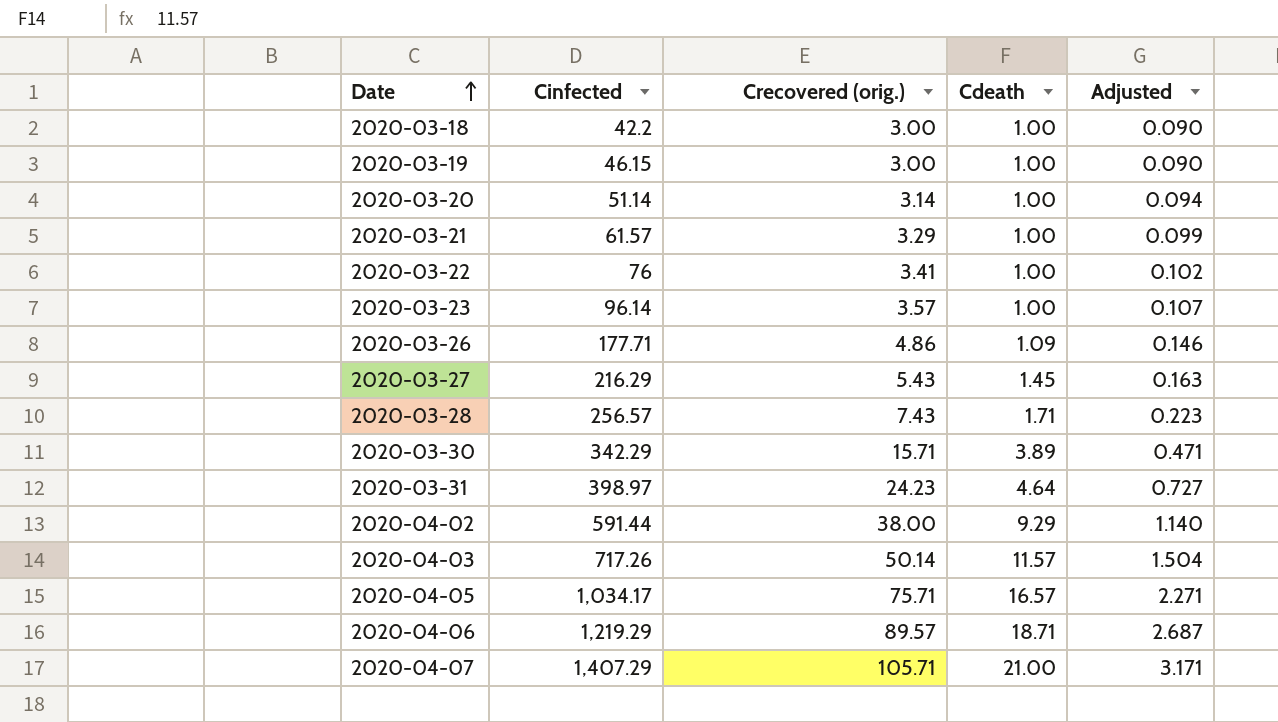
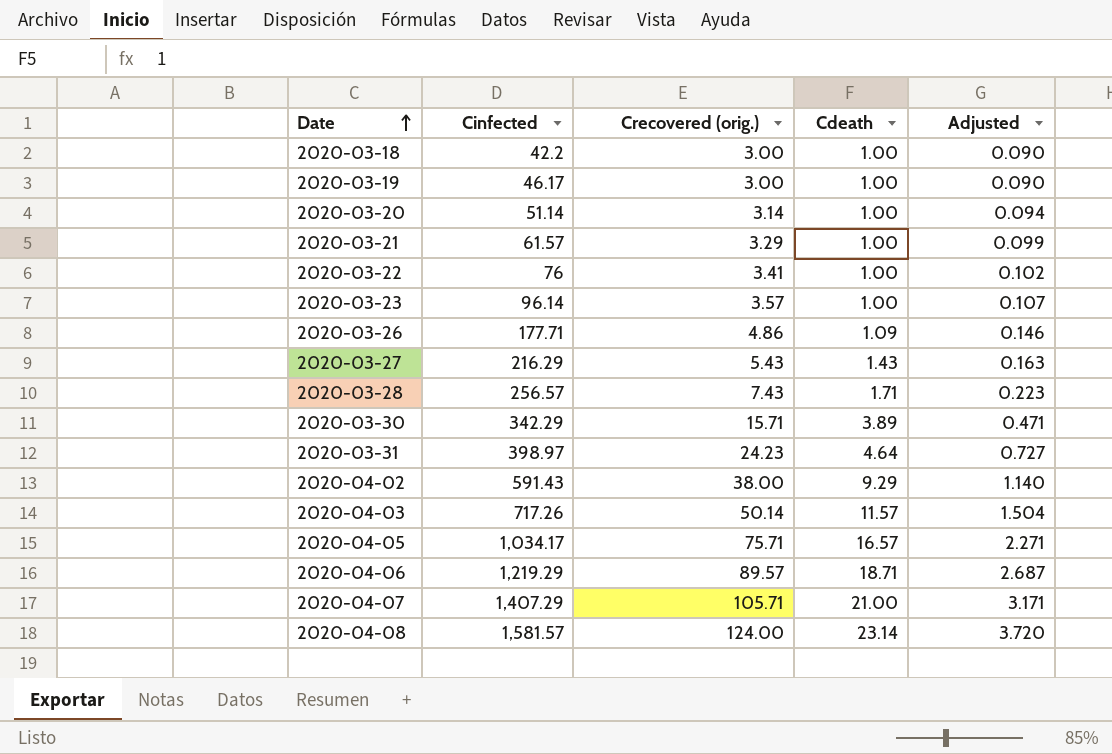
2020-03-19 | Cinfected: 46.15 -> 46.17
2020-03-27 | Cdeath: 1.45 -> 1.43
2020-04-02 | Cinfected: 591.44 -> 591.43
row 2020-04-08: none -> 1,581.57 | 124.00 | 23.14 | 3.720

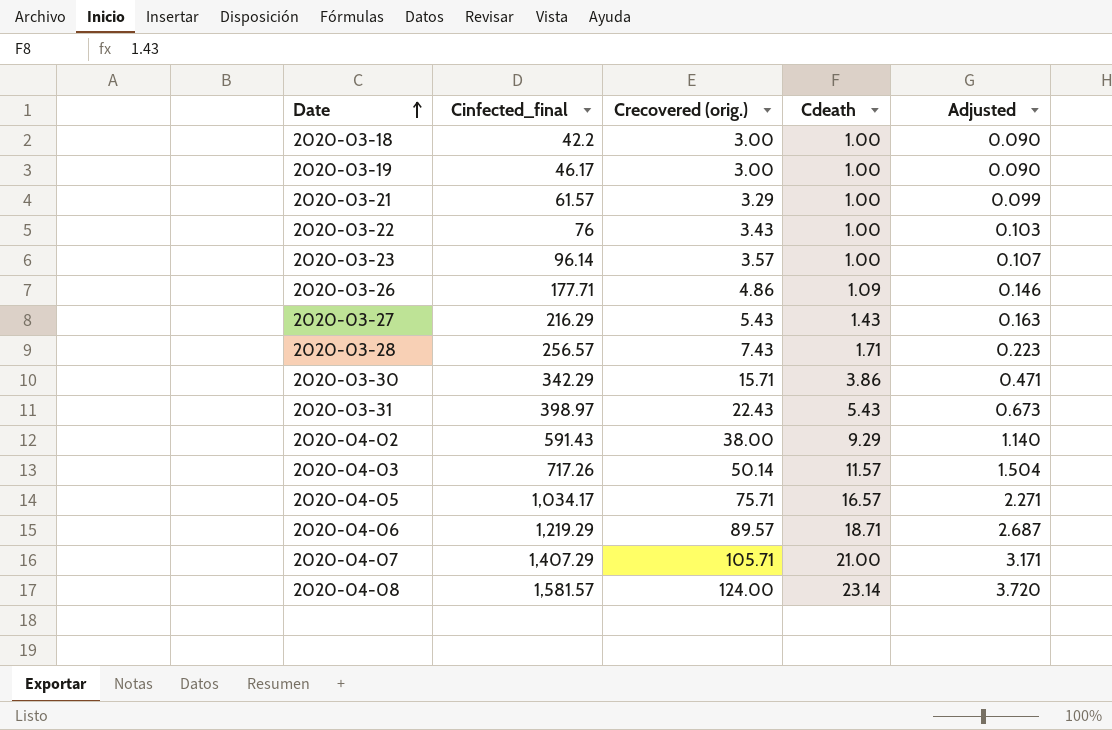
column name: Cinfected -> Cinfected_final
row 2020-03-20: 51.14 | 3.14 | 1.00 | 0.094 -> none
2020-03-22 | Crecovered (orig.): 3.41 -> 3.43
2020-03-22 | Adjusted: 0.102 -> 0.103
2020-03-30 | Cdeath: 3.89 -> 3.86
2020-03-31 | Crecovered (orig.): 24.23 -> 22.43
2020-03-31 | Cdeath: 4.64 -> 5.43
2020-03-31 | Adjusted: 0.727 -> 0.673

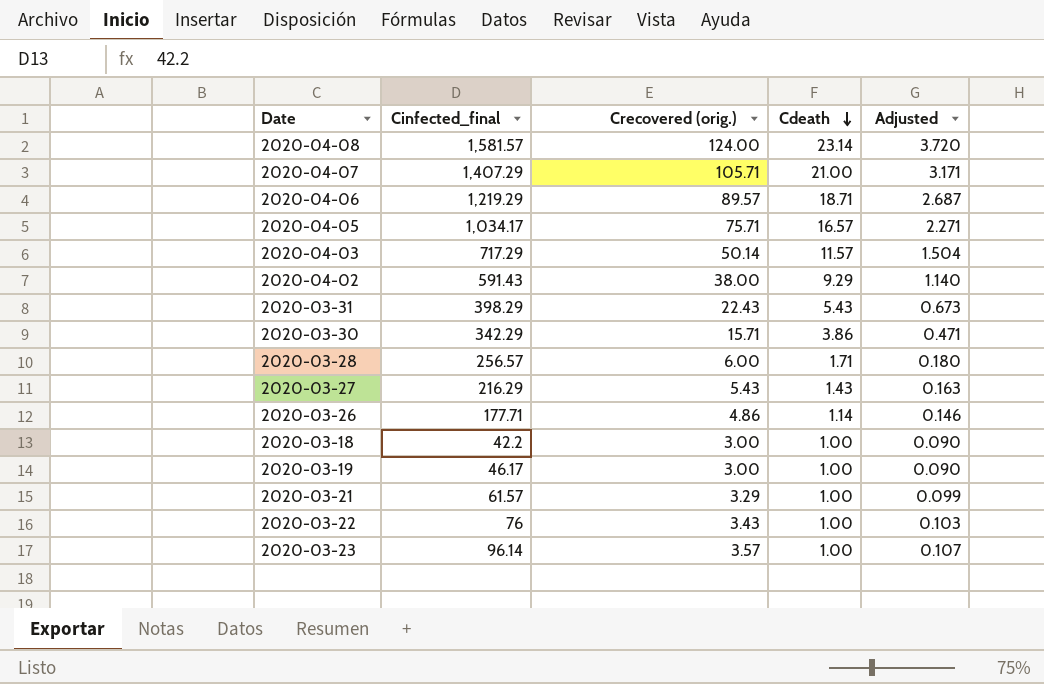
row order: Date ascending -> Cdeath descending
2020-04-03 | Cinfected_final: 717.26 -> 717.29
2020-03-31 | Cinfected_final: 398.97 -> 398.29
2020-03-28 | Crecovered (orig.): 7.43 -> 6.00
2020-03-28 | Adjusted: 0.223 -> 0.180
2020-03-26 | Cdeath: 1.09 -> 1.14

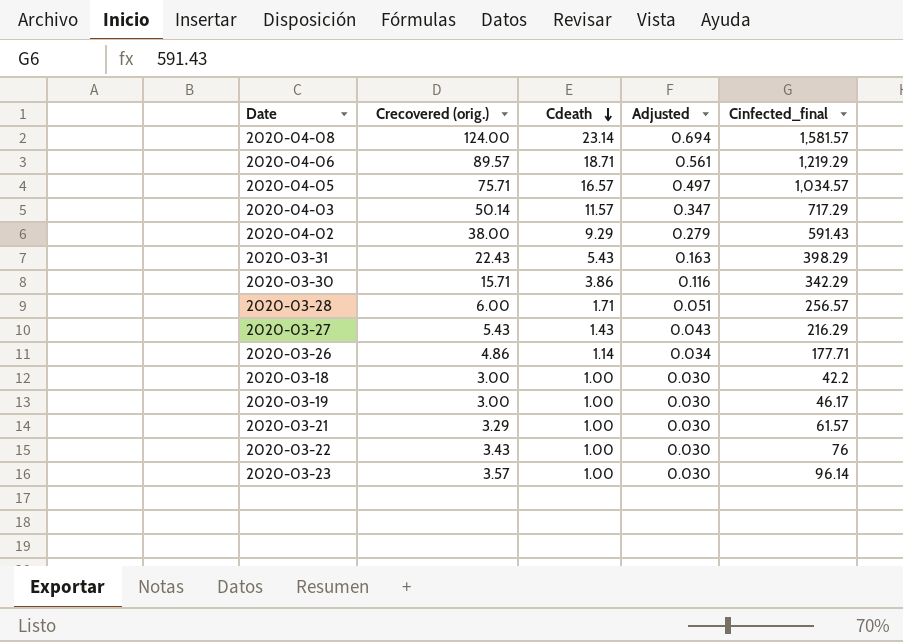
column Adjusted | formula: [Crecovered (orig.)] * 0.03 -> [Cdeath] * 0.03
column Cinfected_final | position: 2 -> 5
row 2020-04-07: 1,407.29 | 105.71 | 21.00 | 3.171 -> none
2020-04-05 | Cinfected_final: 1,034.17 -> 1,034.57

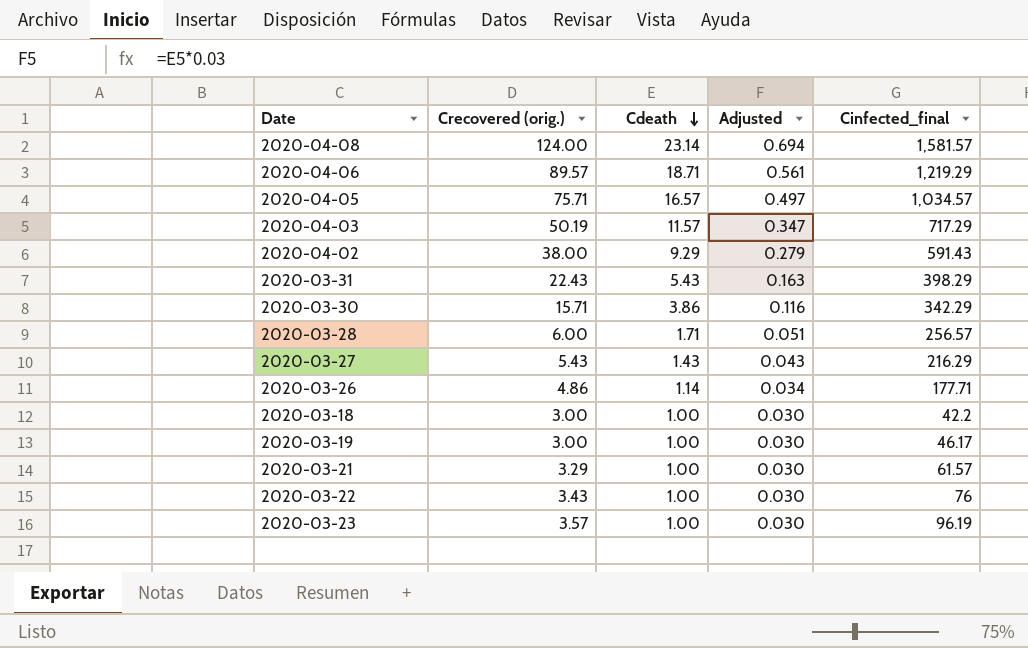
2020-04-03 | Crecovered (orig.): 50.14 -> 50.19
2020-03-23 | Cinfected_final: 96.14 -> 96.19

